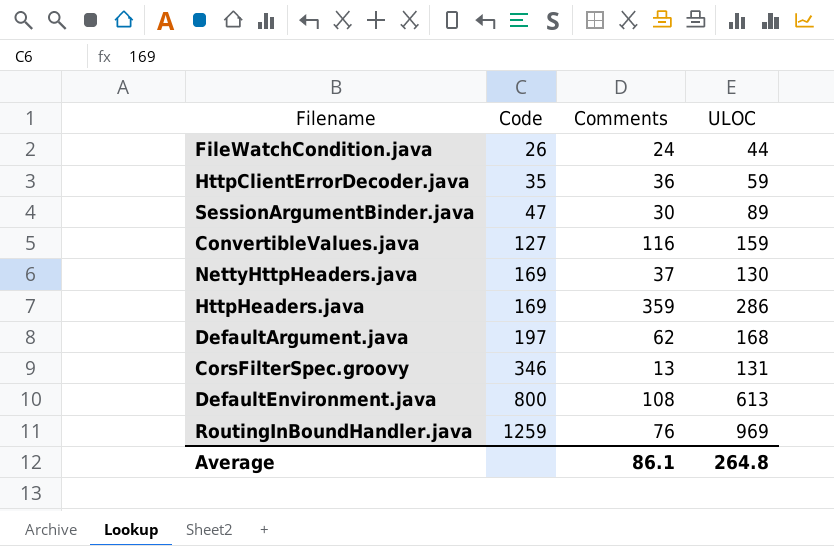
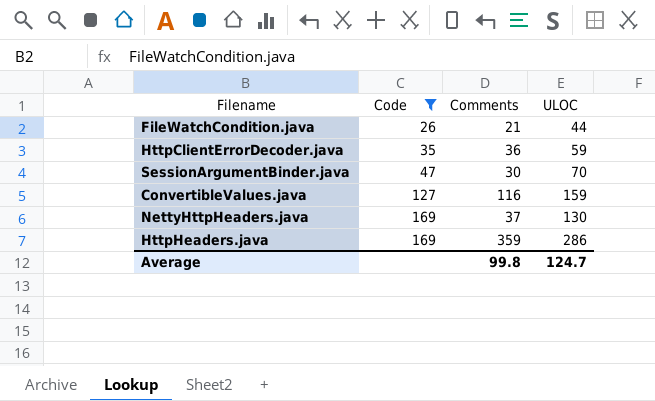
filter: none -> Code <= 169
FileWatchCondition.java | Comments: 24 -> 21
SessionArgumentBinder.java | ULOC: 89 -> 70
Average | Comments: 86.1 -> 99.8
Average | ULOC: 264.8 -> 124.7

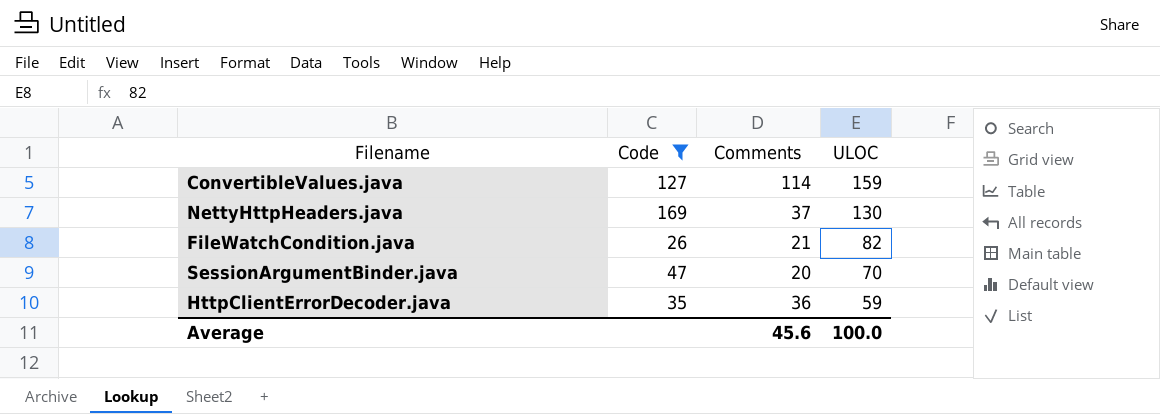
row order: Code ascending -> ULOC descending
row HttpHeaders.java: 169 | 359 | 286 -> none
ConvertibleValues.java | Comments: 116 -> 114
FileWatchCondition.java | ULOC: 44 -> 82
SessionArgumentBinder.java | Comments: 30 -> 20
Average | Comments: 99.8 -> 45.6
Average | ULOC: 124.7 -> 100.0

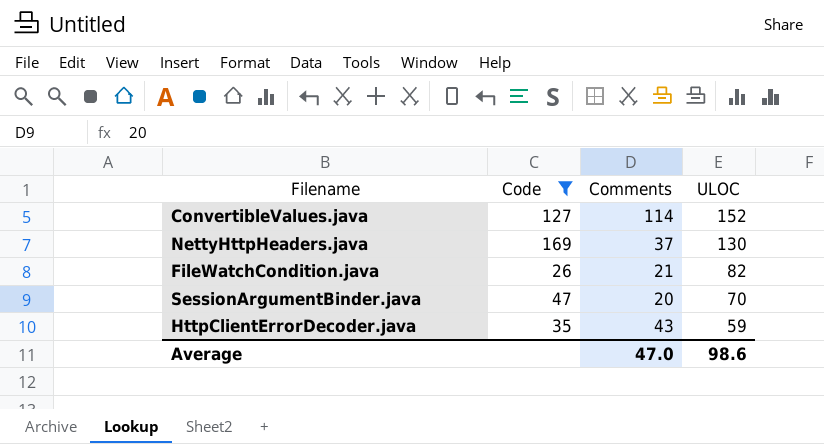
ConvertibleValues.java | ULOC: 159 -> 152
HttpClientErrorDecoder.java | Comments: 36 -> 43
Average | Comments: 45.6 -> 47.0
Average | ULOC: 100.0 -> 98.6

